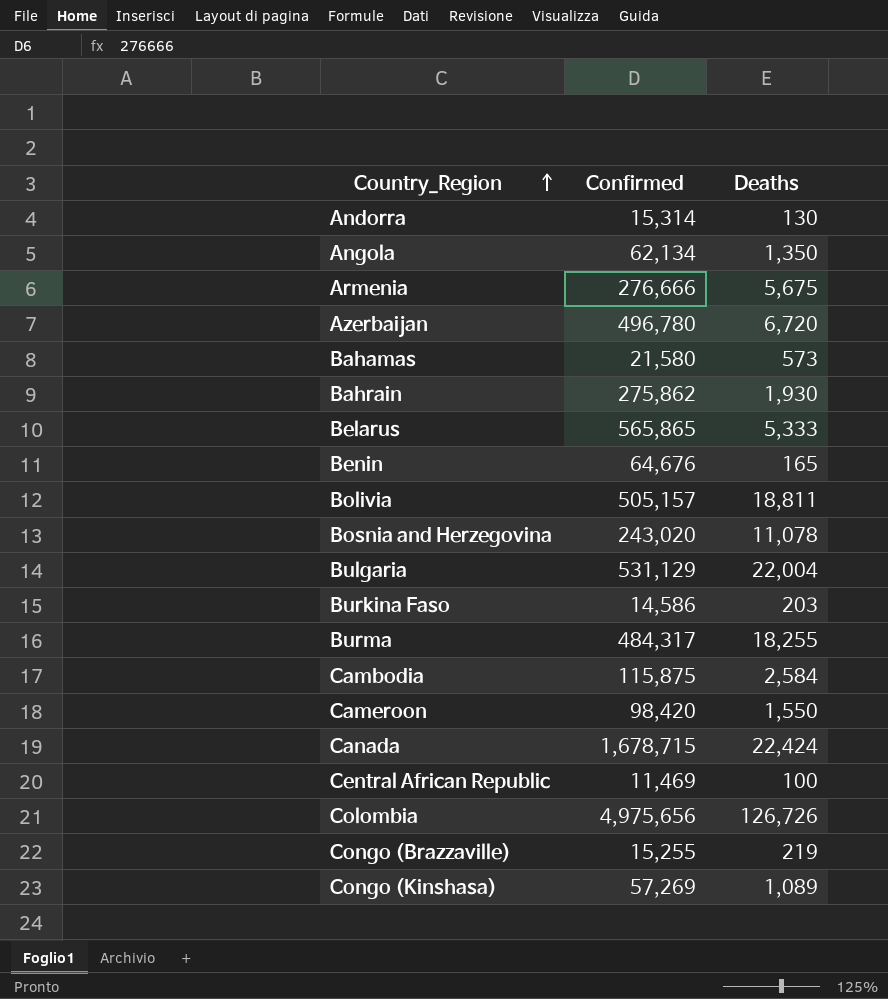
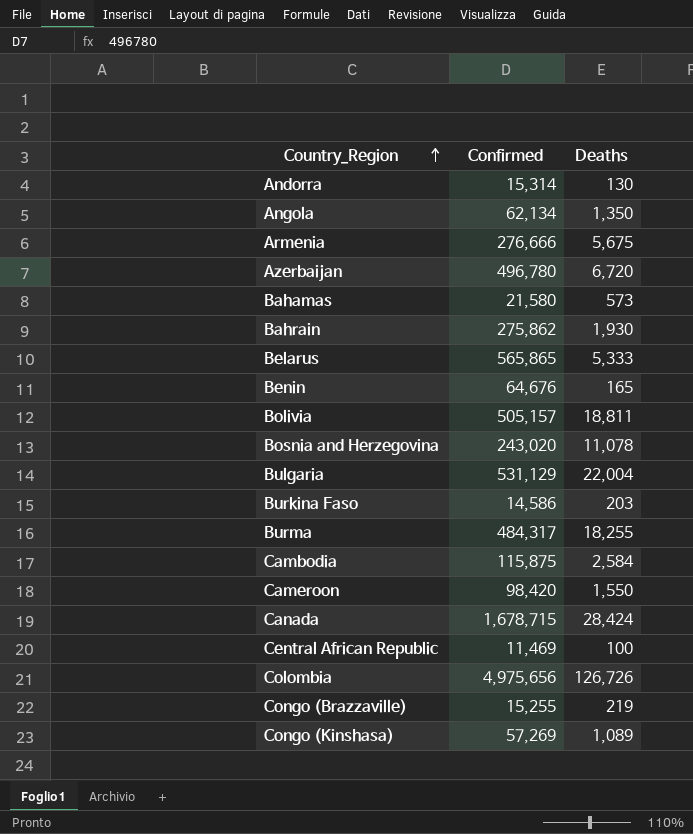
Canada | Deaths: 22,424 -> 28,424

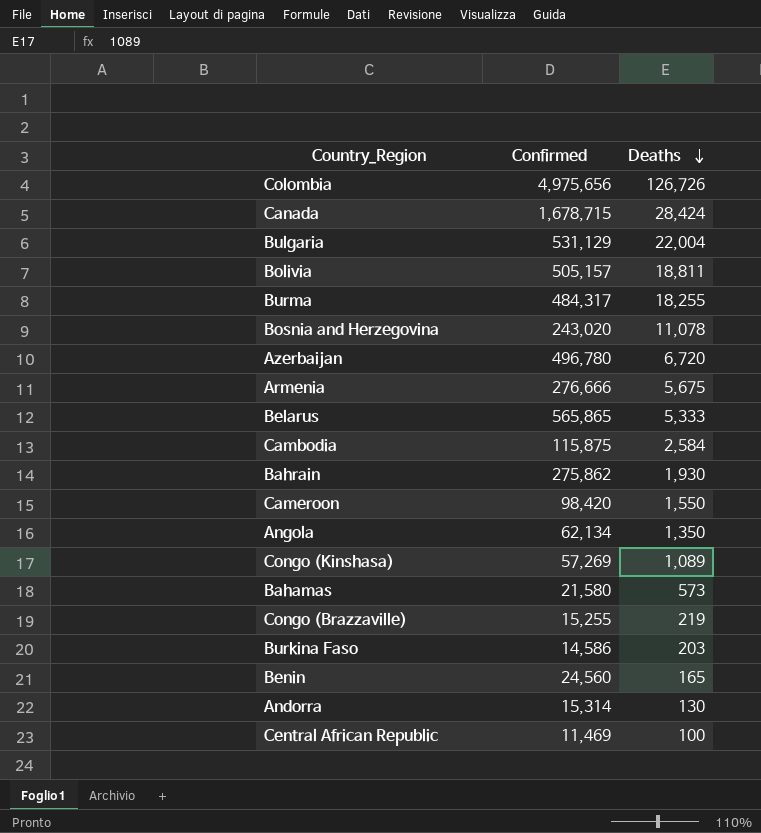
row order: Country_Region ascending -> Deaths descending
Benin | Confirmed: 64,676 -> 24,560

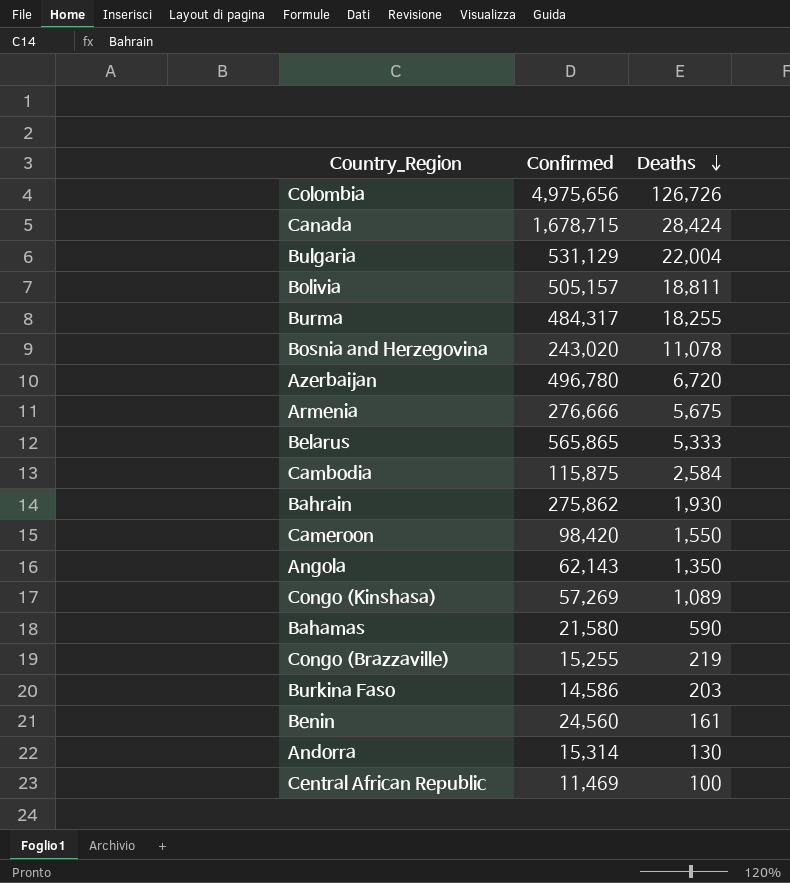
Angola | Confirmed: 62,134 -> 62,143
Bahamas | Deaths: 573 -> 590
Benin | Deaths: 165 -> 161

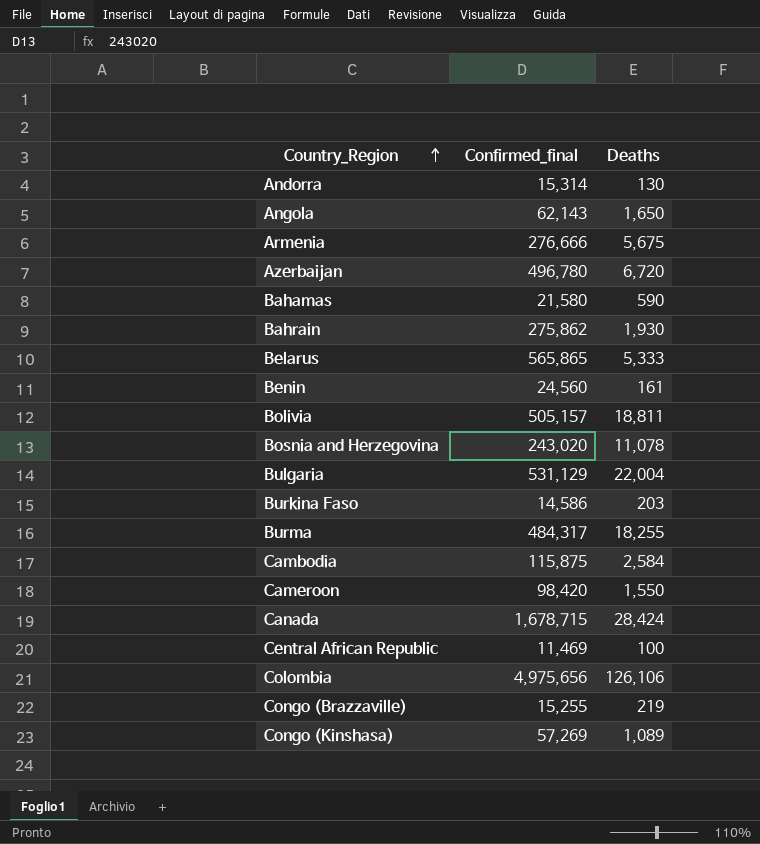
row order: Deaths descending -> Country_Region ascending
column name: Confirmed -> Confirmed_final
Angola | Deaths: 1,350 -> 1,650
Colombia | Deaths: 126,726 -> 126,106

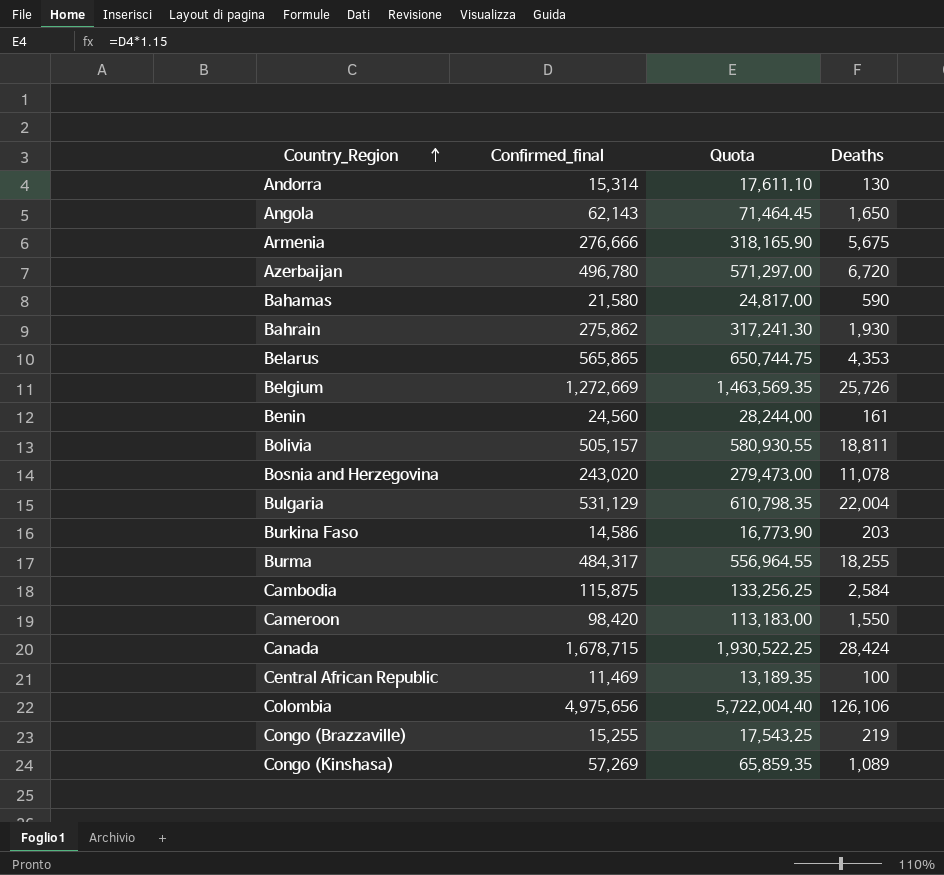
column Quota | formula: none -> [Confirmed_final] * 1.15
Belarus | Deaths: 5,333 -> 4,353
row Belgium: none -> 1,272,669 | 1,463,569.35 | 25,726

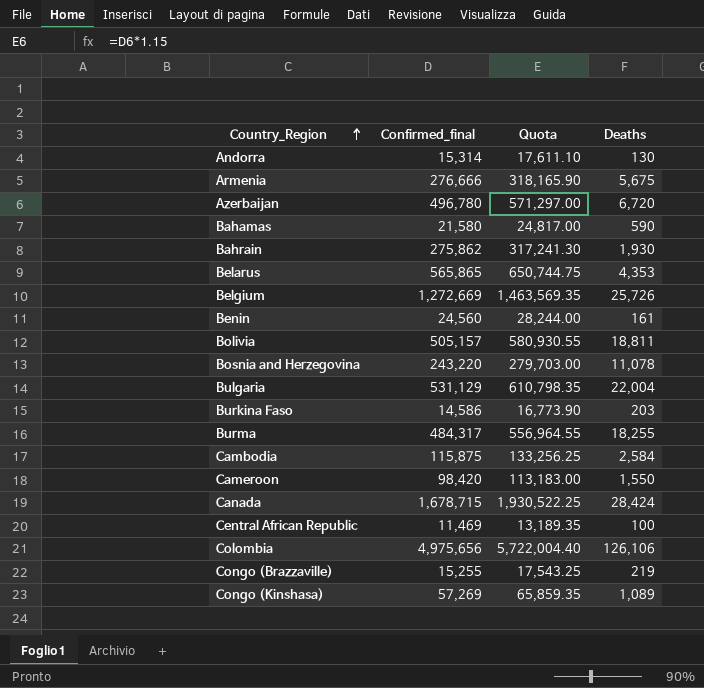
row Angola: 62,143 | 71,464.45 | 1,650 -> none
Bosnia and Herzegovina | Confirmed_final: 243,020 -> 243,220
Bosnia and Herzegovina | Quota: 279,473.00 -> 279,703.00

